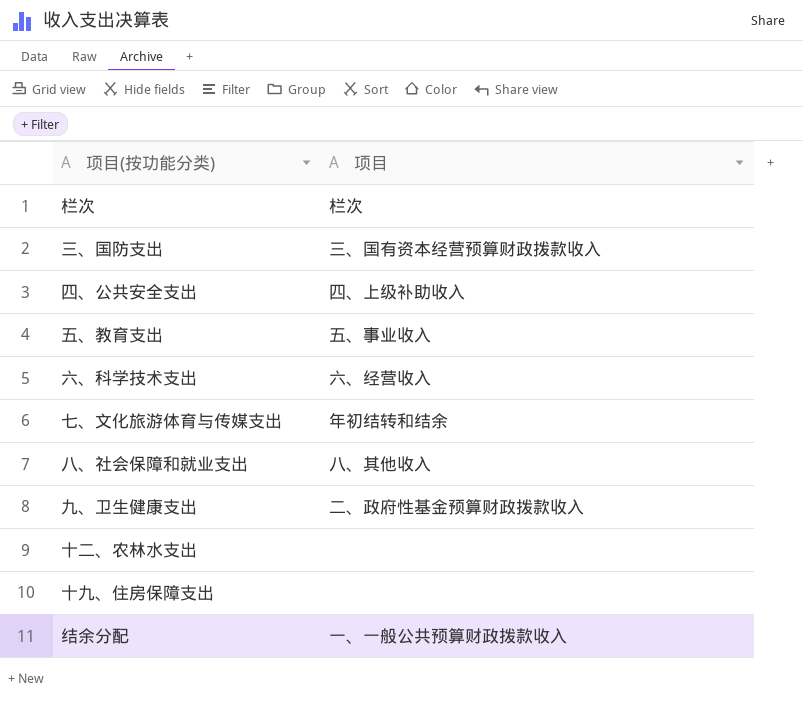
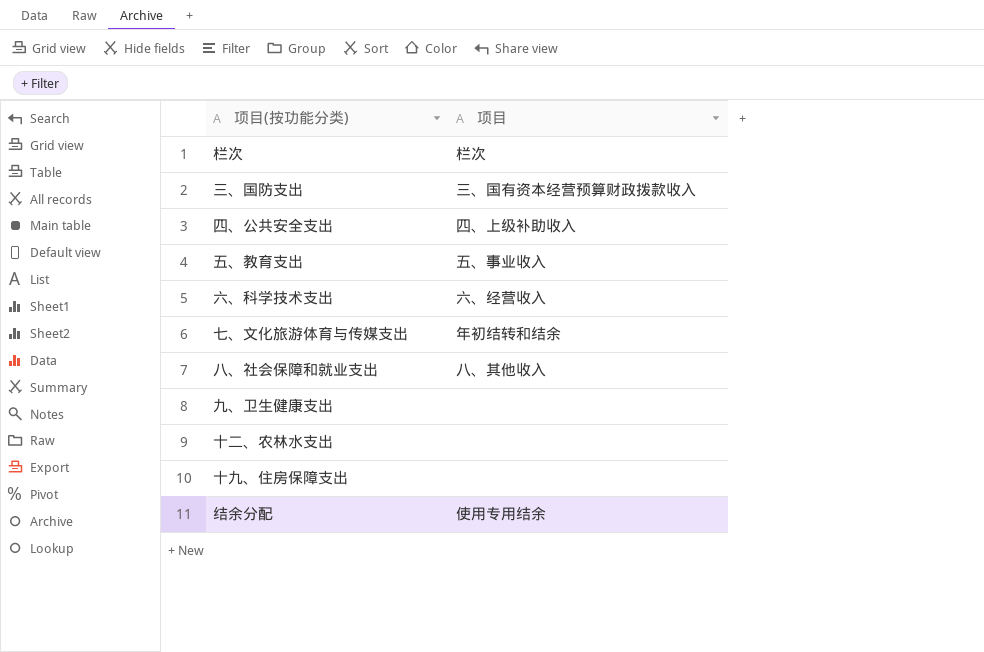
九、卫生健康支出 | 项目: 二、政府性基金预算财政拨款收入 -> none
结余分配 | 项目: 一、一般公共预算财政拨款收入 -> 使用专用结余

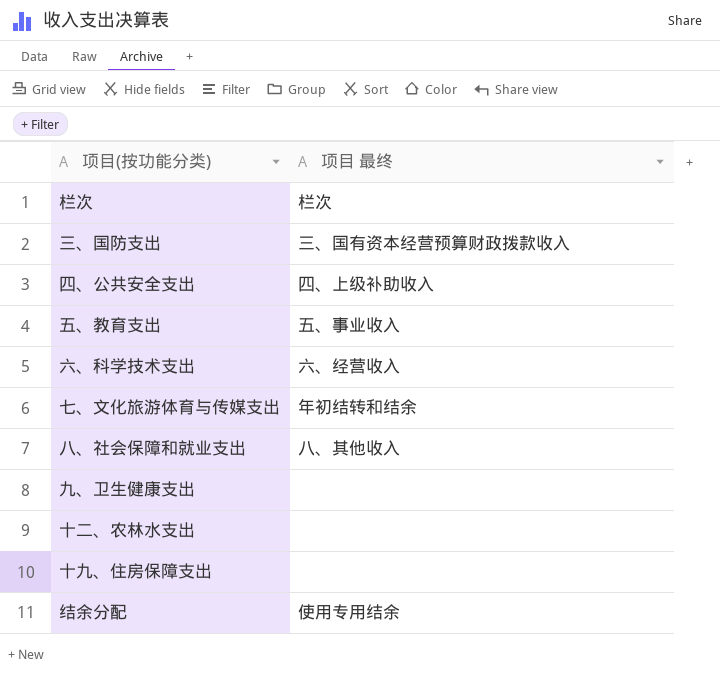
column name: 项目 -> 项目 最终

